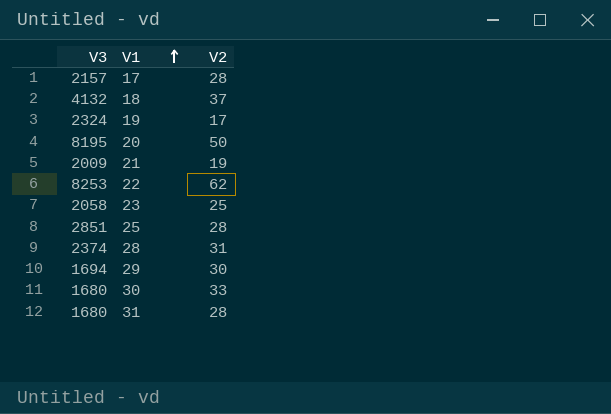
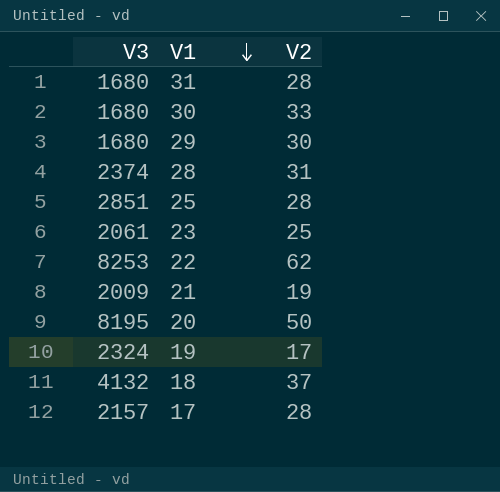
row order: V1 ascending -> V1 descending
29 | V3: 1694 -> 1680
23 | V3: 2058 -> 2061

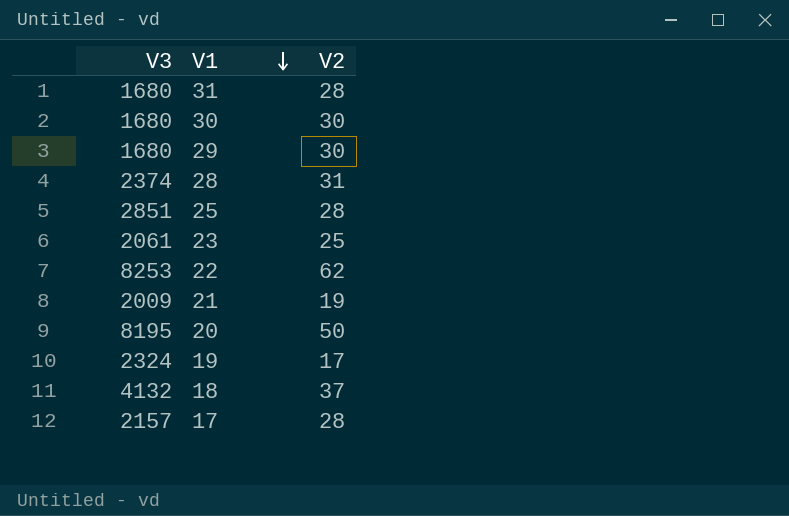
30 | V2: 33 -> 30

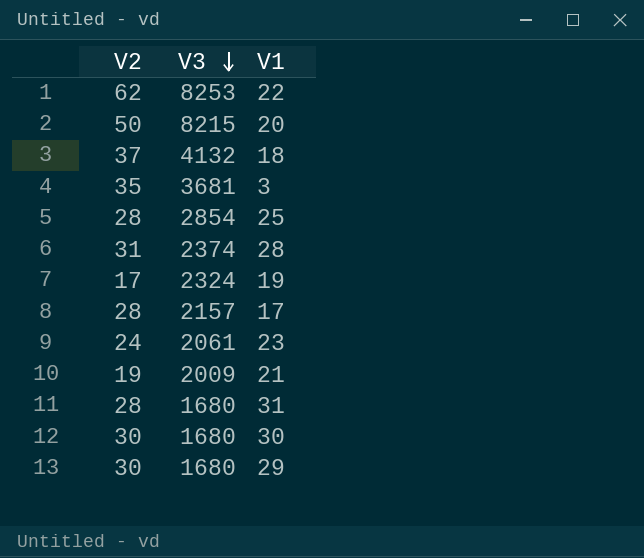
row order: V1 descending -> V3 descending
column V2 | position: 3 -> 1
20 | V3: 8195 -> 8215
row 3: none -> 35 | 3681
25 | V3: 2851 -> 2854
23 | V2: 25 -> 24

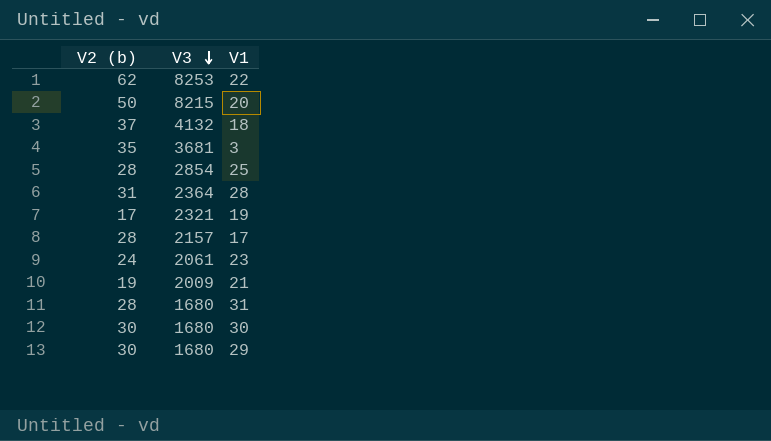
column name: V2 -> V2 (b)
28 | V3: 2374 -> 2364
19 | V3: 2324 -> 2321

